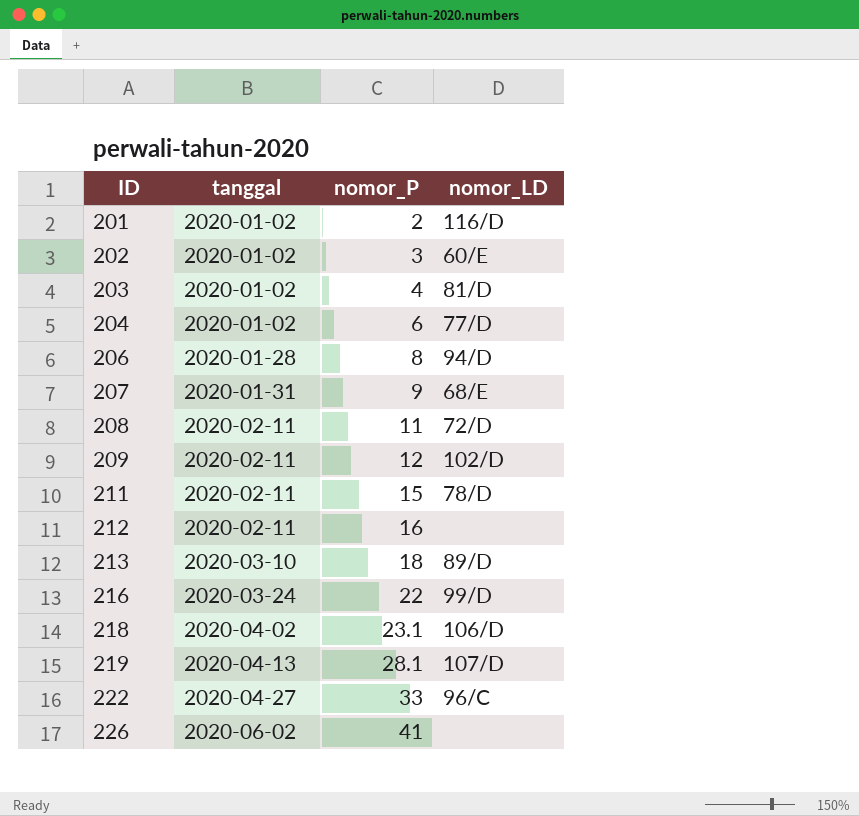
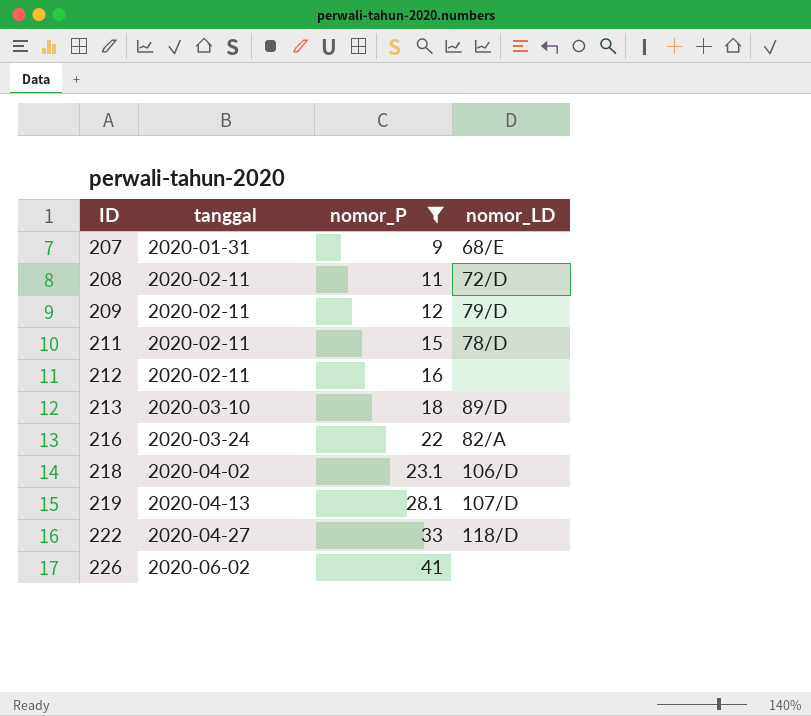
filter: none -> nomor_P >= 9
209 | nomor_LD: 102/D -> 79/D
216 | nomor_LD: 99/D -> 82/A
222 | nomor_LD: 96/C -> 118/D

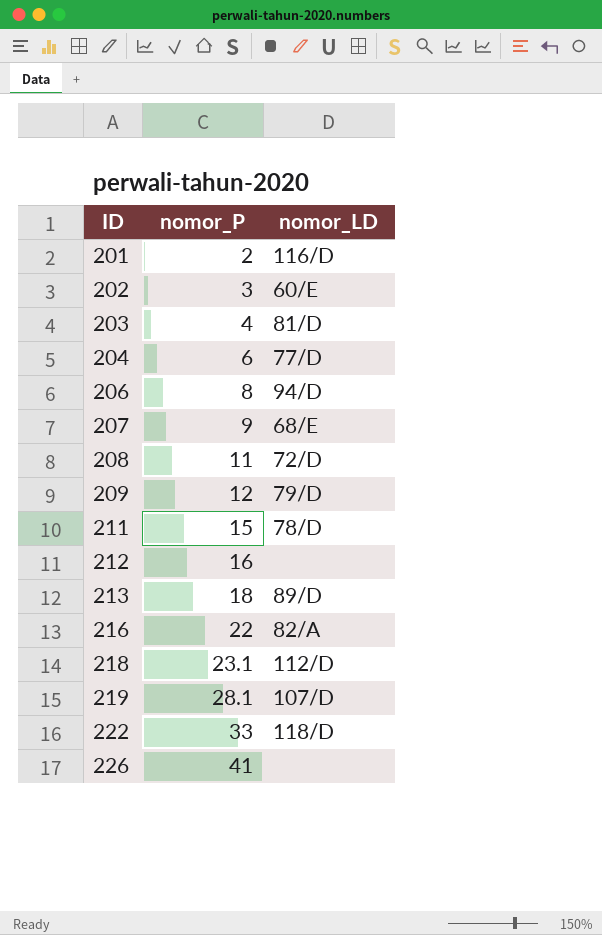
filter: nomor_P >= 9 -> none
column tanggal | position: 2 -> none
218 | nomor_LD: 106/D -> 112/D

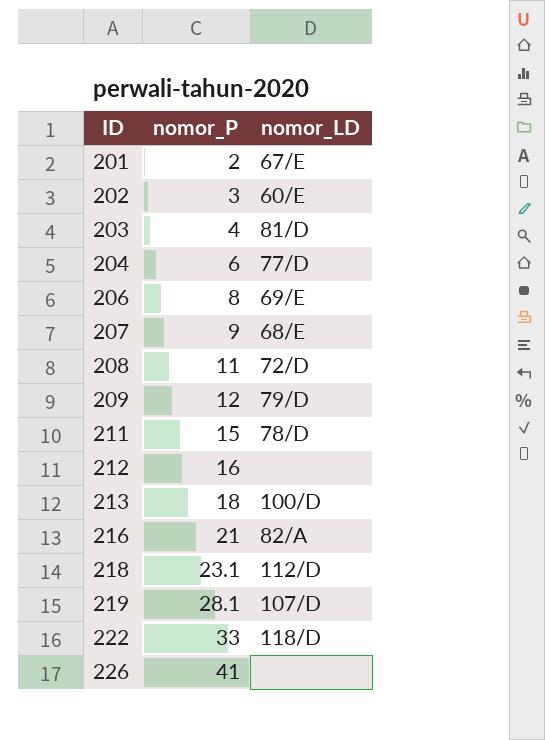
201 | nomor_LD: 116/D -> 67/E
206 | nomor_LD: 94/D -> 69/E
213 | nomor_LD: 89/D -> 100/D
216 | nomor_P: 22 -> 21

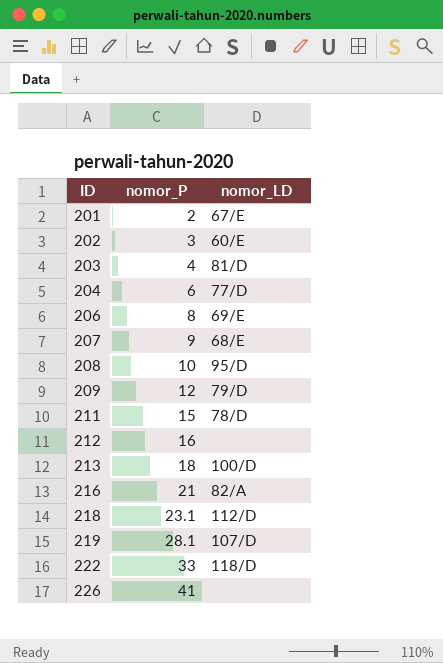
208 | nomor_P: 11 -> 10
208 | nomor_LD: 72/D -> 95/D

